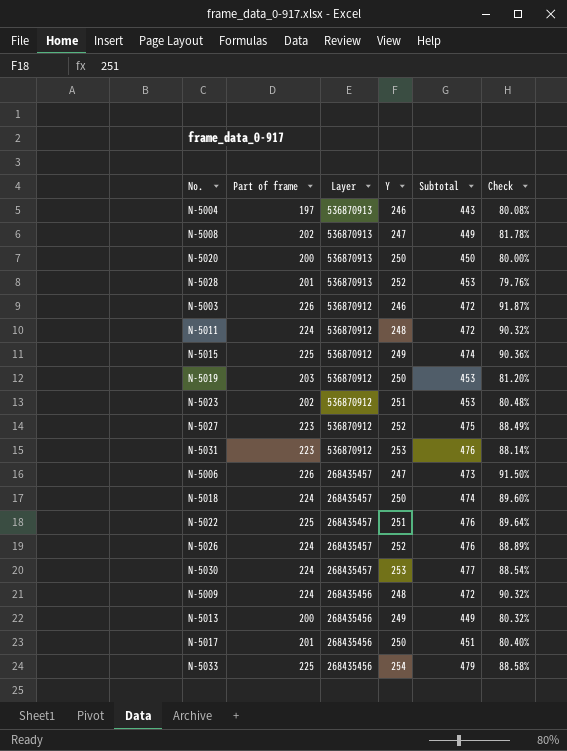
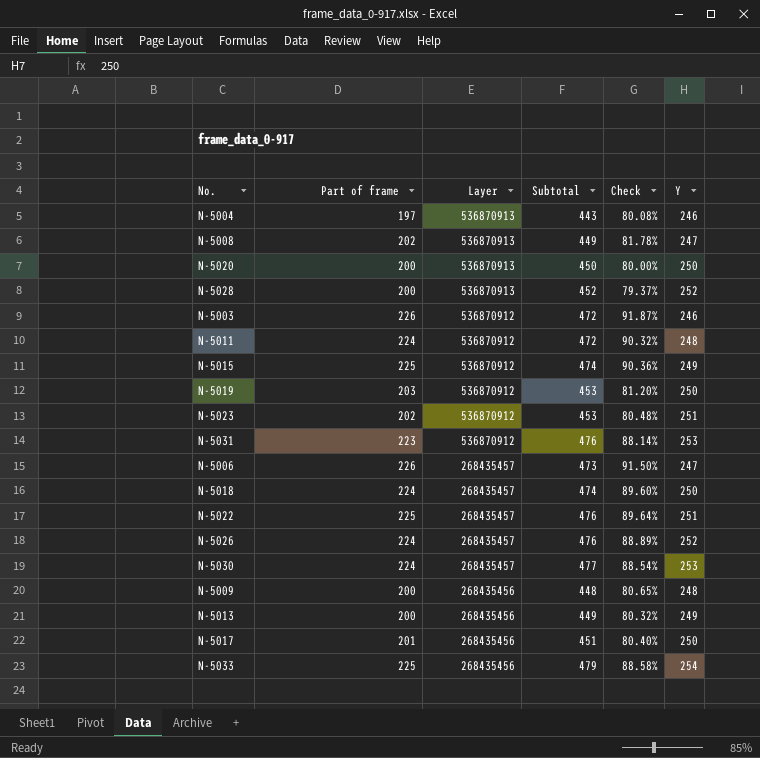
column Y | position: 4 -> 6
row N-5027: 223 | 536870912 | 252 | 475 | 88.49% -> none
N-5028 | Part of frame: 201 -> 200
N-5028 | Subtotal: 453 -> 452
N-5028 | Check: 79.76% -> 79.37%
N-5009 | Part of frame: 224 -> 200
N-5009 | Subtotal: 472 -> 448
N-5009 | Check: 90.32% -> 80.65%

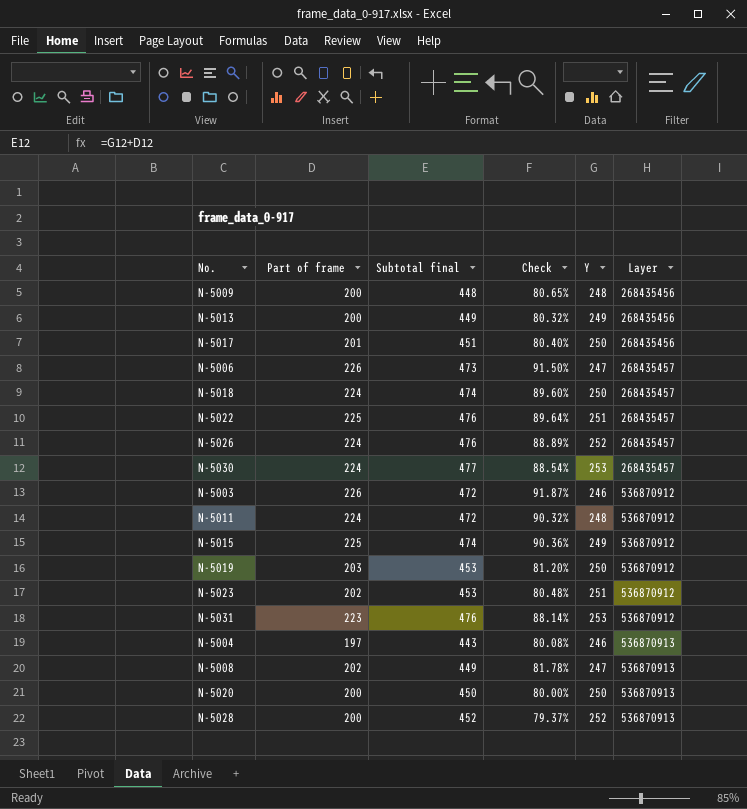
row order: Layer descending -> Layer ascending
column name: Subtotal -> Subtotal final
column Layer | position: 3 -> 6
row N-5033: 225 | 268435456 | 479 | 88.58% | 254 -> none

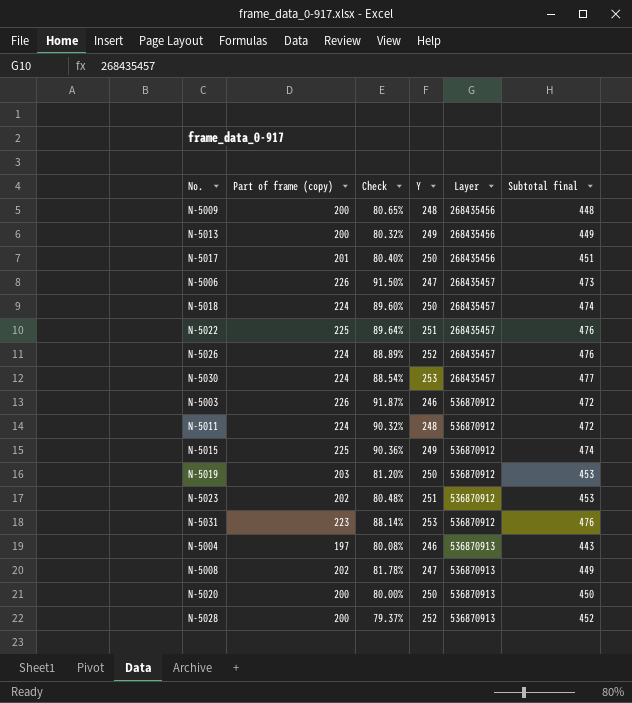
column name: Part of frame -> Part of frame (copy)
column Subtotal final | position: 3 -> 6

